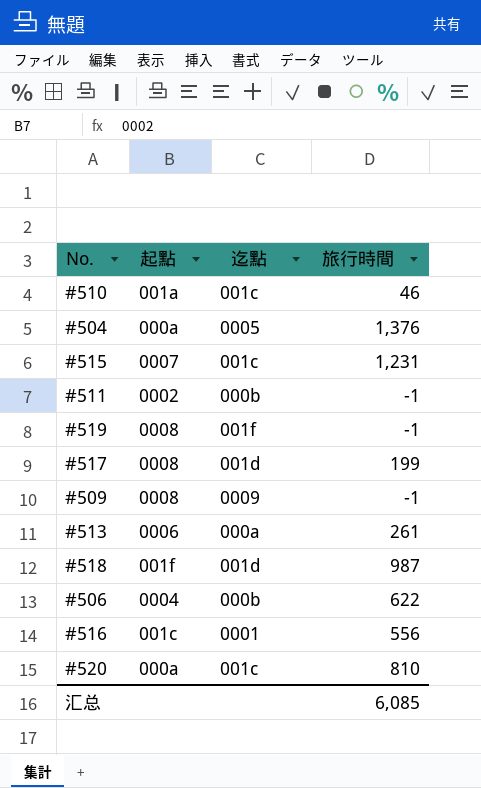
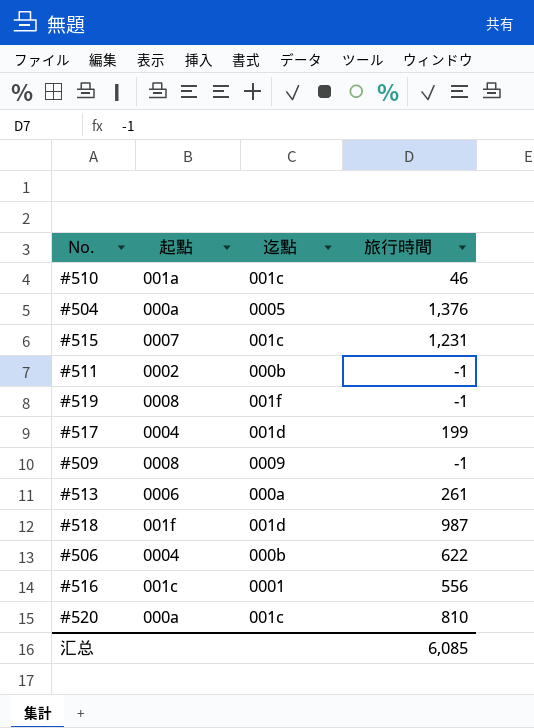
#517 | 起點: 0008 -> 0004

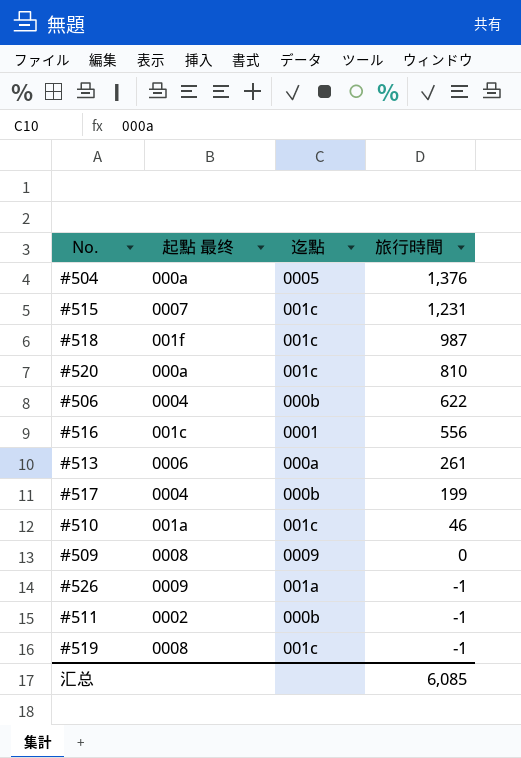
row order: none -> 旅行時間 descending
column name: 起點 -> 起點 最终
#518 | 迄點: 001d -> 001c
#517 | 迄點: 001d -> 000b
#509 | 旅行時間: -1 -> 0
row #526: none -> 0009 | 001a | -1
#519 | 迄點: 001f -> 001c

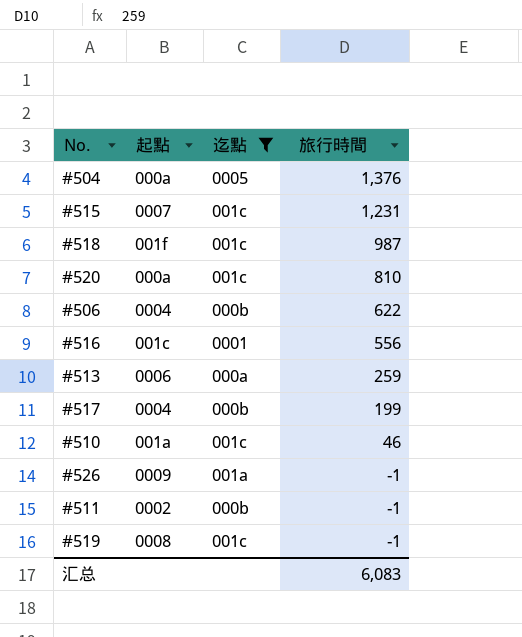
filter: none -> 迄點 != 0009
column name: 起點 最终 -> 起點
#513 | 旅行時間: 261 -> 259
汇总 | 旅行時間: 6,085 -> 6,083

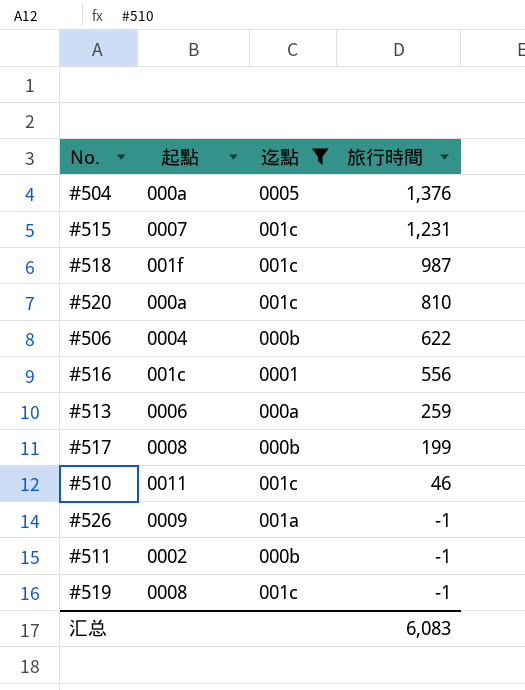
#517 | 起點: 0004 -> 0008
#510 | 起點: 001a -> 0011

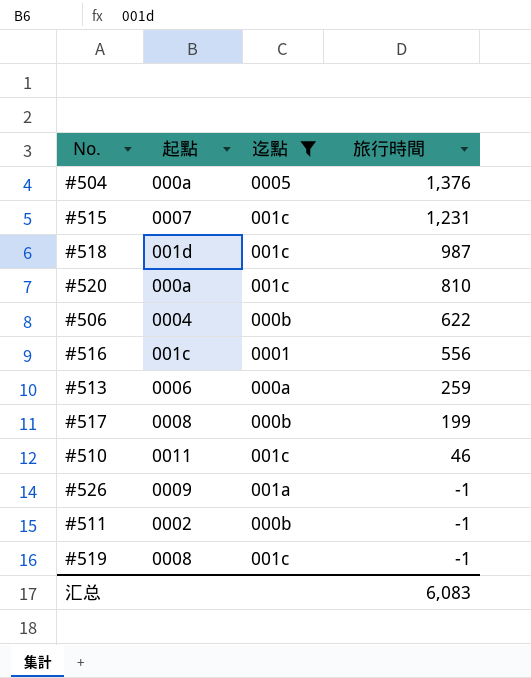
#518 | 起點: 001f -> 001d

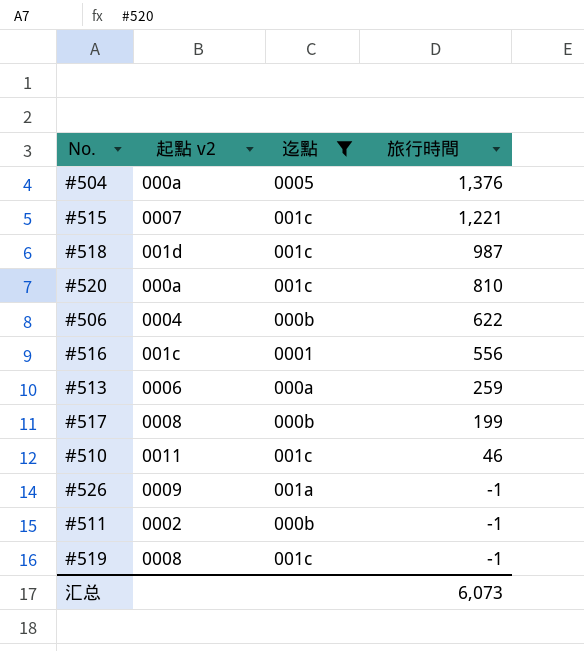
column name: 起點 -> 起點 v2
#515 | 旅行時間: 1,231 -> 1,221
汇总 | 旅行時間: 6,083 -> 6,073

